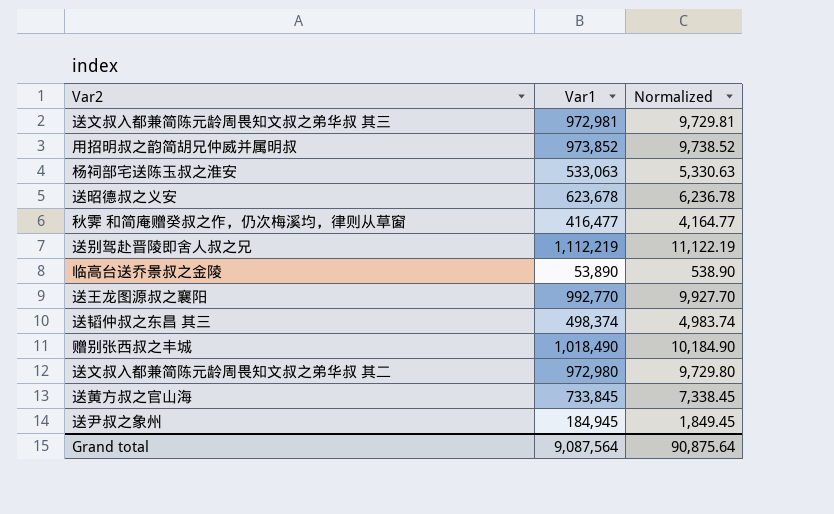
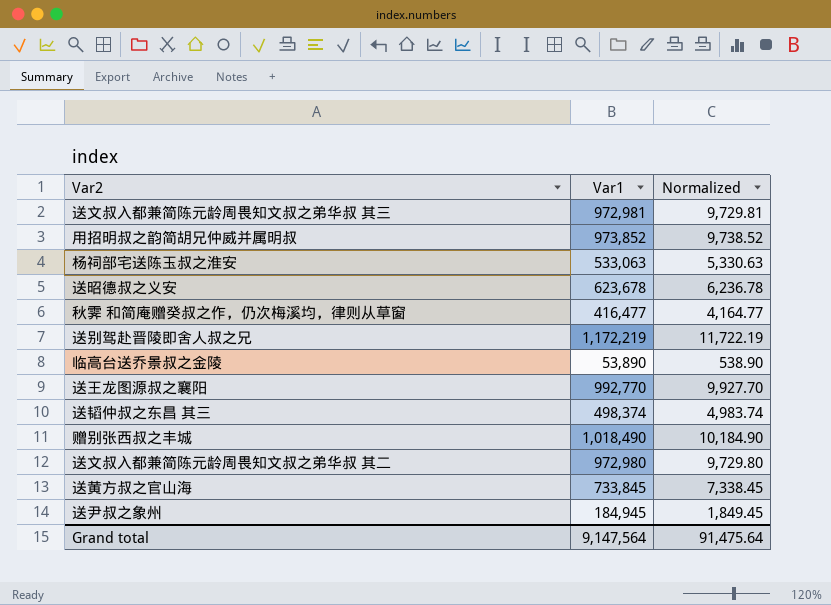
送别驾赴晋陵即舍人叔之兄 | Var1: 1,112,219 -> 1,172,219
送别驾赴晋陵即舍人叔之兄 | Normalized: 11,122.19 -> 11,722.19
Grand total | Var1: 9,087,564 -> 9,147,564
Grand total | Normalized: 90,875.64 -> 91,475.64

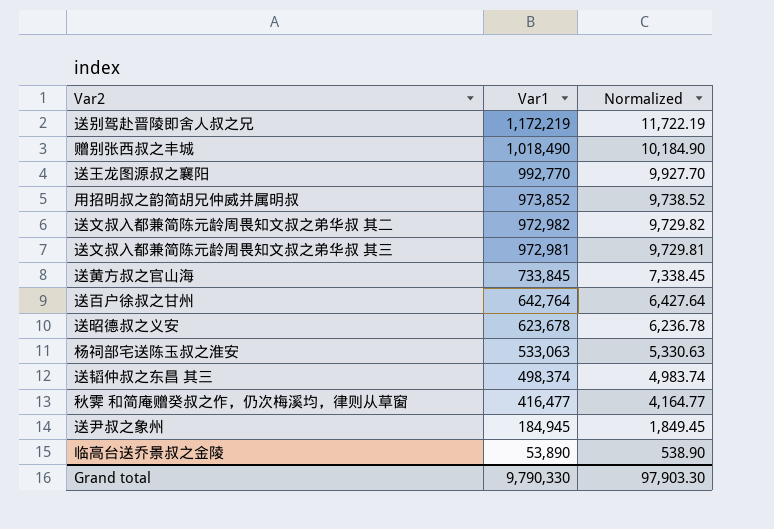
row order: none -> Var1 descending
送文叔入都兼简陈元龄周畏知文叔之弟华叔 其二 | Var1: 972,980 -> 972,982
送文叔入都兼简陈元龄周畏知文叔之弟华叔 其二 | Normalized: 9,729.80 -> 9,729.82
row 送百户徐叔之甘州: none -> 642,764 | 6,427.64
Grand total | Var1: 9,147,564 -> 9,790,330
Grand total | Normalized: 91,475.64 -> 97,903.30

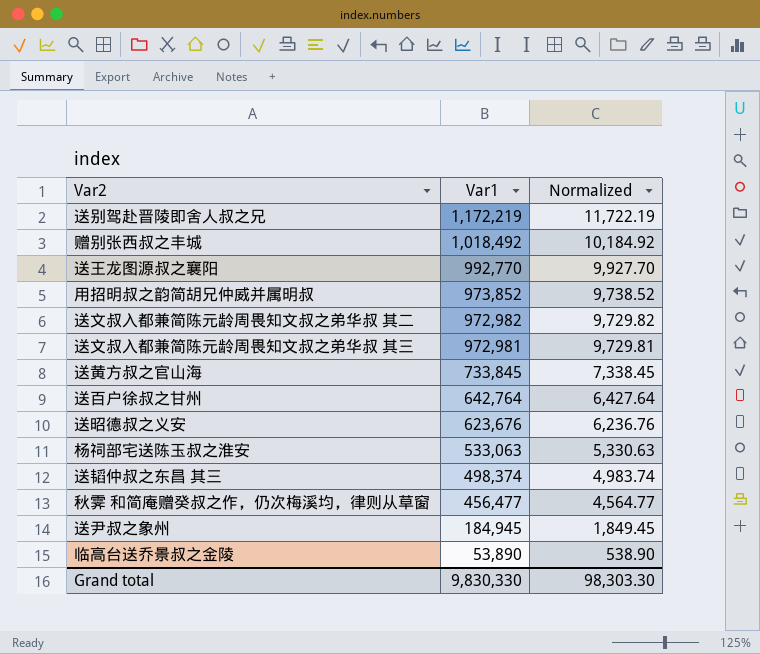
赠别张西叔之丰城 | Var1: 1,018,490 -> 1,018,492
赠别张西叔之丰城 | Normalized: 10,184.90 -> 10,184.92
送昭德叔之义安 | Var1: 623,678 -> 623,676
送昭德叔之义安 | Normalized: 6,236.78 -> 6,236.76
秋霁 和简庵赠癸叔之作，仍次梅溪均，律则从草窗 | Var1: 416,477 -> 456,477
秋霁 和简庵赠癸叔之作，仍次梅溪均，律则从草窗 | Normalized: 4,164.77 -> 4,564.77
Grand total | Var1: 9,790,330 -> 9,830,330
Grand total | Normalized: 97,903.30 -> 98,303.30

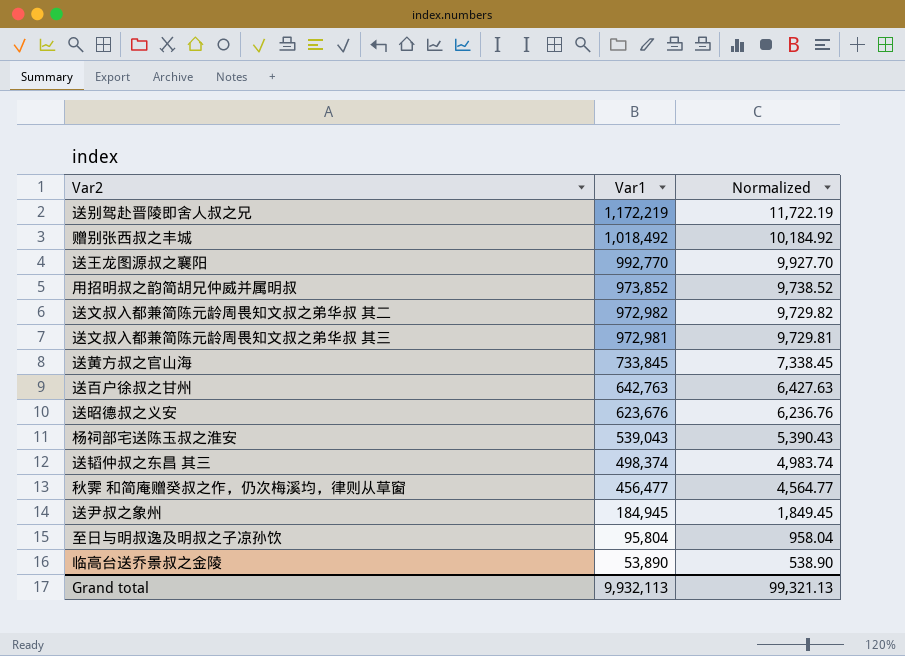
送百户徐叔之甘州 | Var1: 642,764 -> 642,763
送百户徐叔之甘州 | Normalized: 6,427.64 -> 6,427.63
杨祠部宅送陈玉叔之淮安 | Var1: 533,063 -> 539,043
杨祠部宅送陈玉叔之淮安 | Normalized: 5,330.63 -> 5,390.43
row 至日与明叔逸及明叔之子凉孙饮: none -> 95,804 | 958.04
Grand total | Var1: 9,830,330 -> 9,932,113
Grand total | Normalized: 98,303.30 -> 99,321.13

